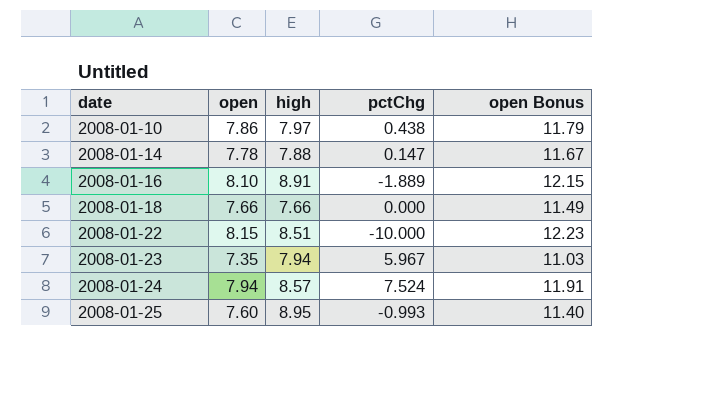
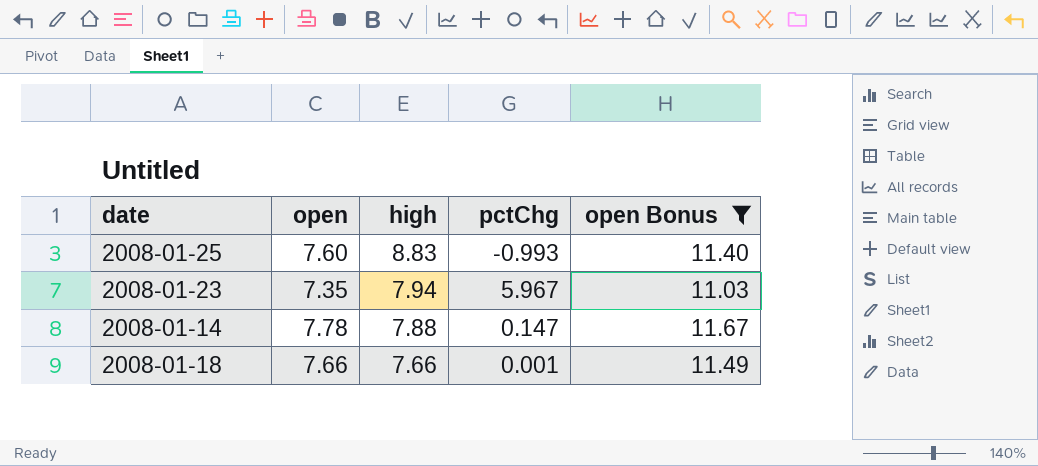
filter: none -> open Bonus <= 11.67
row order: date ascending -> high descending
2008-01-25 | high: 8.95 -> 8.83
2008-01-18 | pctChg: 0.000 -> 0.001

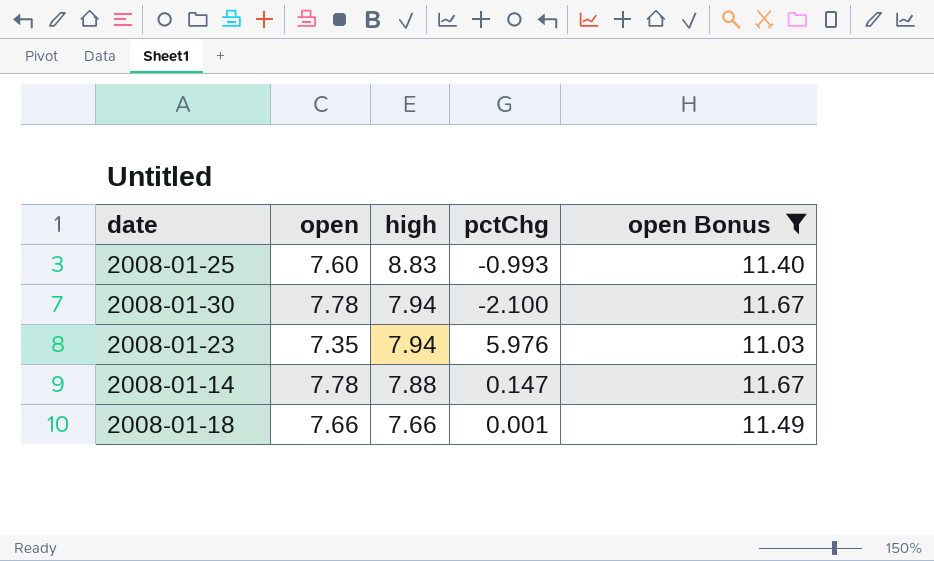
row 2008-01-30: none -> 7.78 | 7.94 | -2.100 | 11.67
2008-01-23 | pctChg: 5.967 -> 5.976

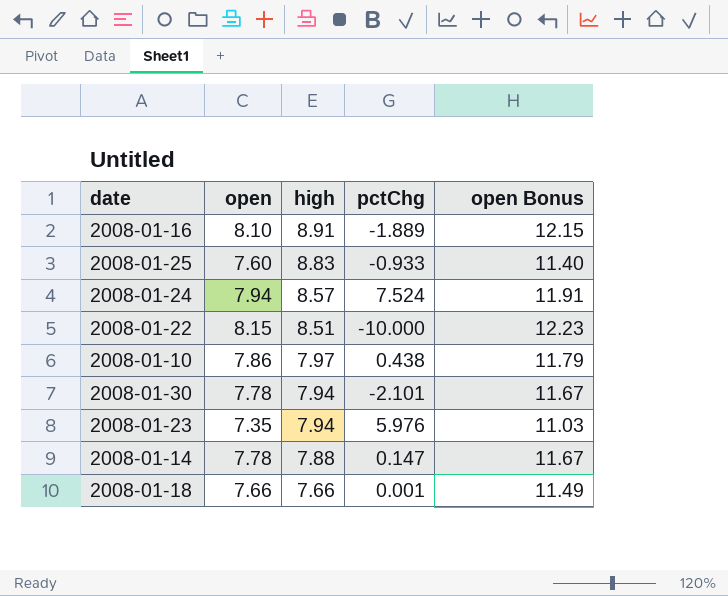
filter: open Bonus <= 11.67 -> none
2008-01-25 | pctChg: -0.993 -> -0.933
2008-01-30 | pctChg: -2.100 -> -2.101

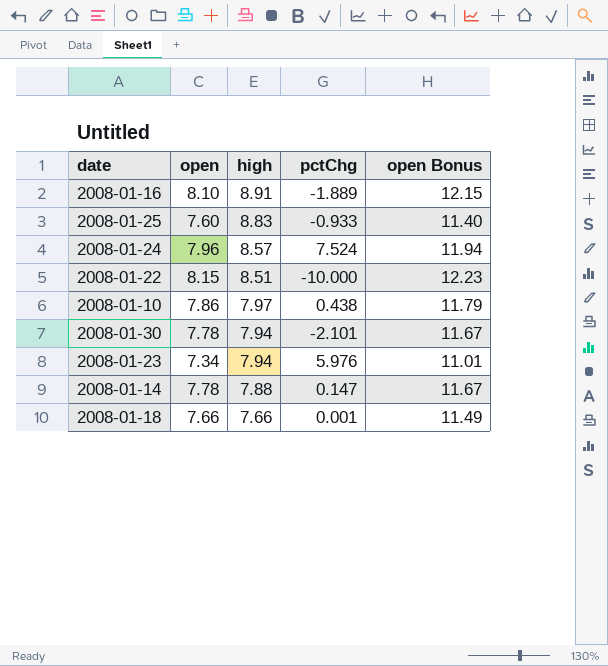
2008-01-24 | open: 7.94 -> 7.96
2008-01-24 | open Bonus: 11.91 -> 11.94
2008-01-23 | open: 7.35 -> 7.34
2008-01-23 | open Bonus: 11.03 -> 11.01

